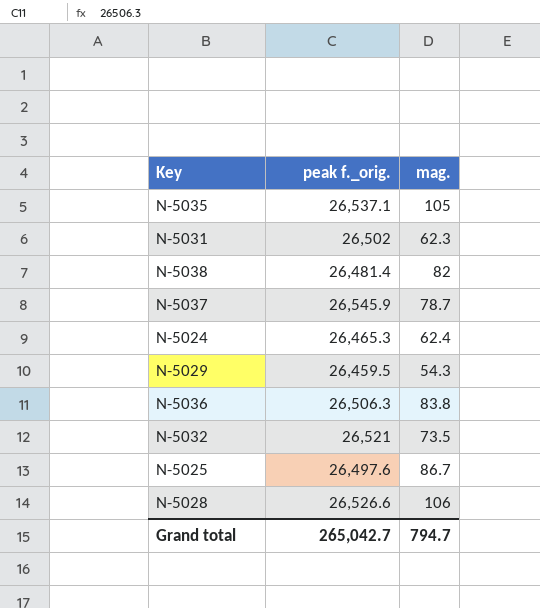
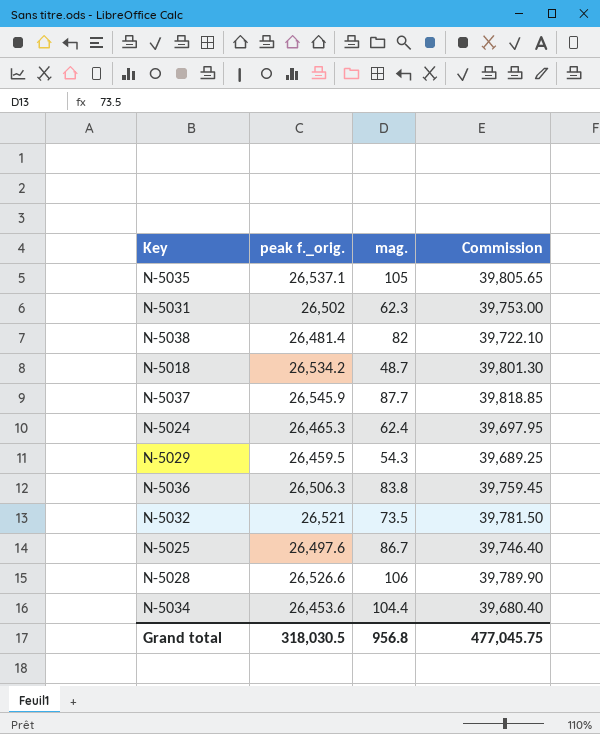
column Commission | formula: none -> [peak f._orig.] * 1.5
row N-5018: none -> 26,534.2 | 48.7 | 39,801.30
N-5037 | mag.: 78.7 -> 87.7
row N-5034: none -> 26,453.6 | 104.4 | 39,680.40
Grand total | peak f._orig.: 265,042.7 -> 318,030.5
Grand total | mag.: 794.7 -> 956.8

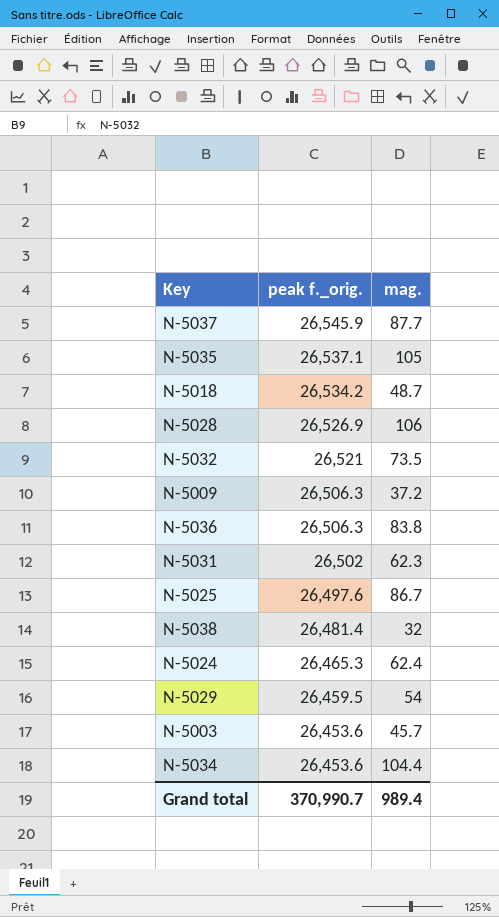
row order: none -> peak f._orig. descending
column Commission | formula: [peak f._orig.] * 1.5 -> none
N-5028 | peak f._orig.: 26,526.6 -> 26,526.9
row N-5009: none -> 26,506.3 | 37.2
N-5038 | mag.: 82 -> 32
N-5029 | mag.: 54.3 -> 54
row N-5003: none -> 26,453.6 | 45.7
Grand total | peak f._orig.: 318,030.5 -> 370,990.7
Grand total | mag.: 956.8 -> 989.4

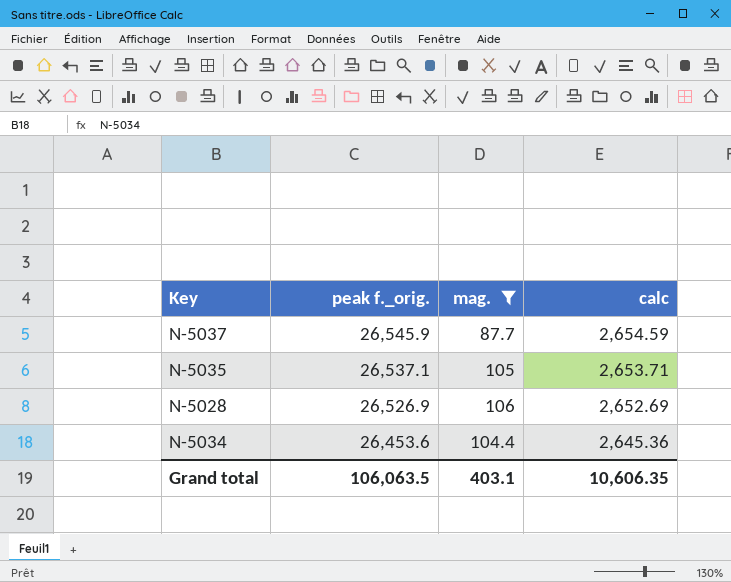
filter: none -> mag. >= 87.7
column calc | formula: none -> [peak f._orig.] * 0.1
Grand total | peak f._orig.: 370,990.7 -> 106,063.5
Grand total | mag.: 989.4 -> 403.1

